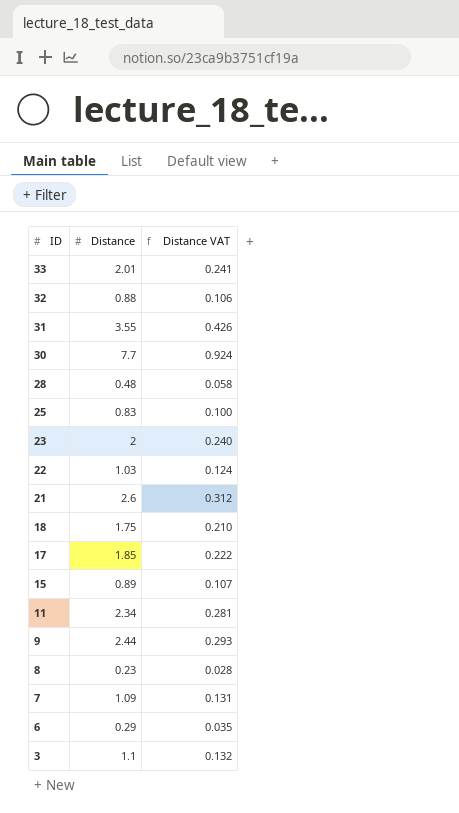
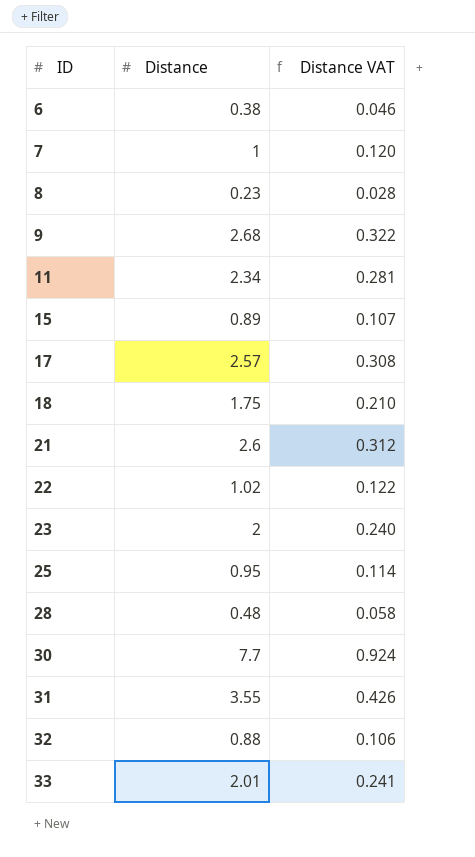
row order: ID descending -> ID ascending
row 3: 1.1 | 0.132 -> none
6 | Distance: 0.29 -> 0.38
6 | Distance VAT: 0.035 -> 0.046
7 | Distance: 1.09 -> 1
7 | Distance VAT: 0.131 -> 0.120
9 | Distance: 2.44 -> 2.68
9 | Distance VAT: 0.293 -> 0.322
17 | Distance: 1.85 -> 2.57
17 | Distance VAT: 0.222 -> 0.308
22 | Distance: 1.03 -> 1.02
22 | Distance VAT: 0.124 -> 0.122
25 | Distance: 0.83 -> 0.95
25 | Distance VAT: 0.100 -> 0.114

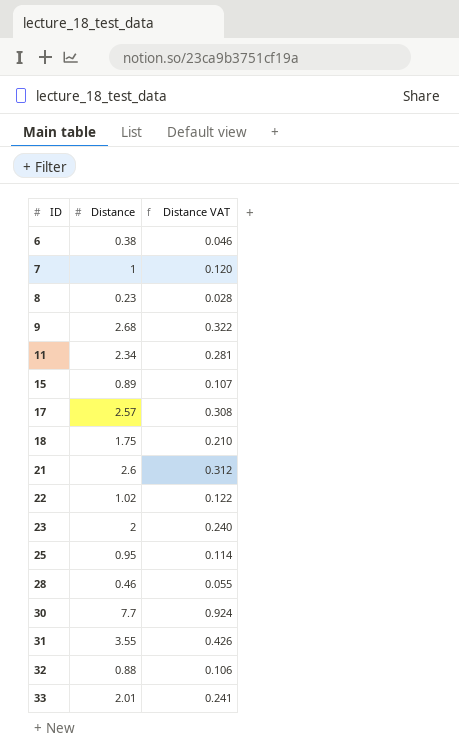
28 | Distance: 0.48 -> 0.46
28 | Distance VAT: 0.058 -> 0.055

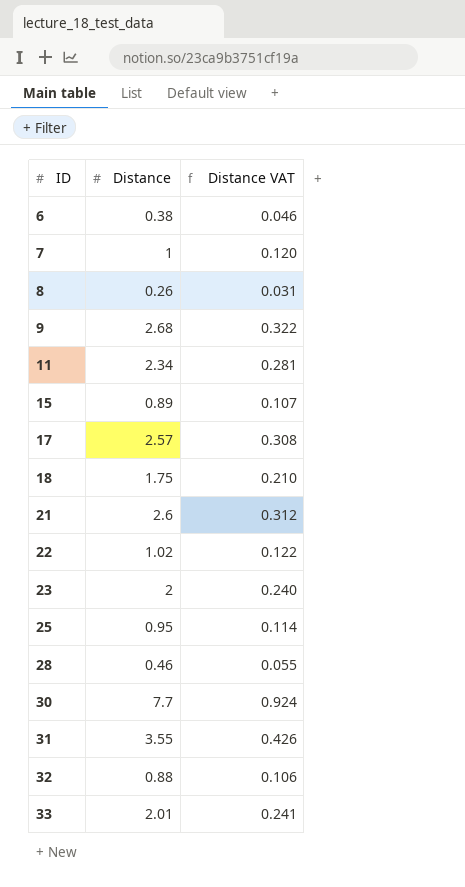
8 | Distance: 0.23 -> 0.26
8 | Distance VAT: 0.028 -> 0.031

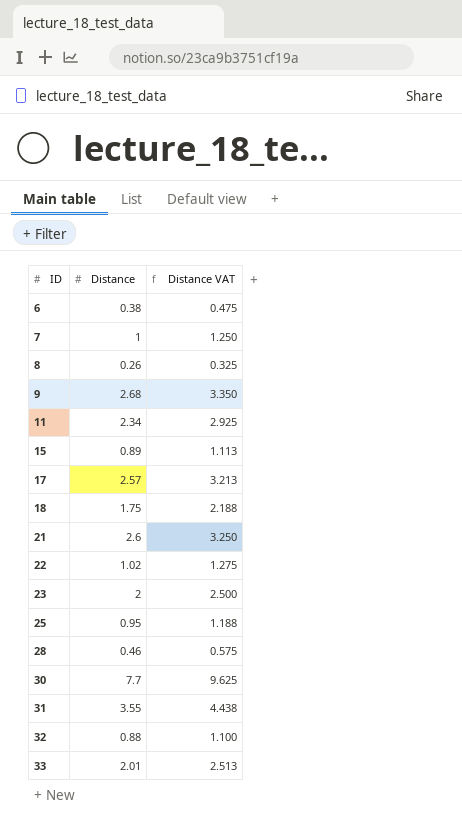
column Distance VAT | formula: [Distance] * 0.12 -> [Distance] * 1.25

